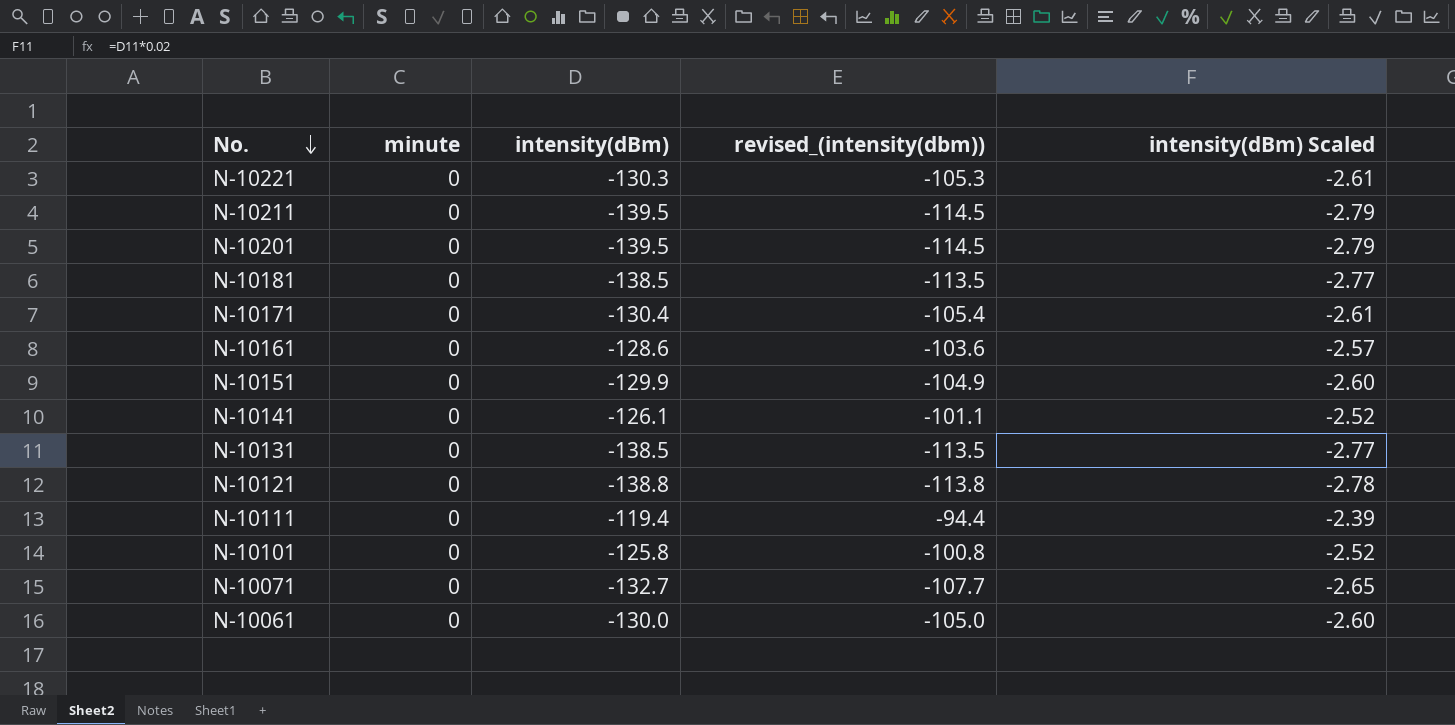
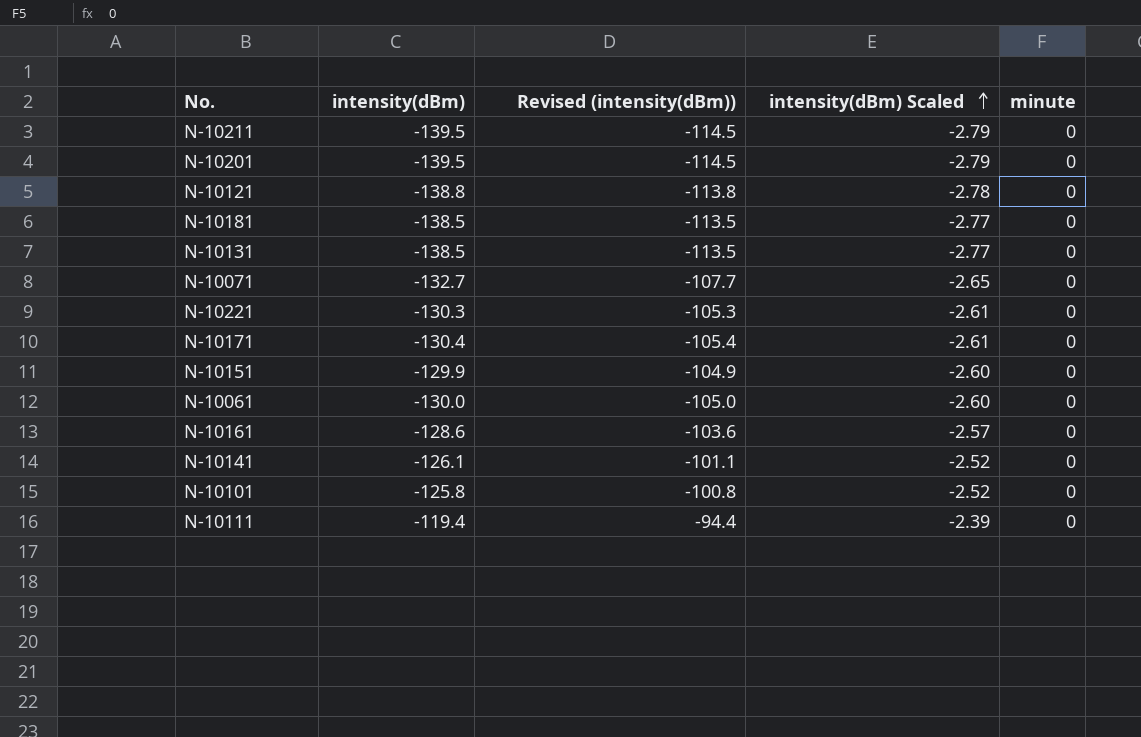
row order: No. descending -> intensity(dBm) Scaled ascending
column name: revised_(intensity(dbm)) -> Revised (intensity(dBm))
column minute | position: 2 -> 5

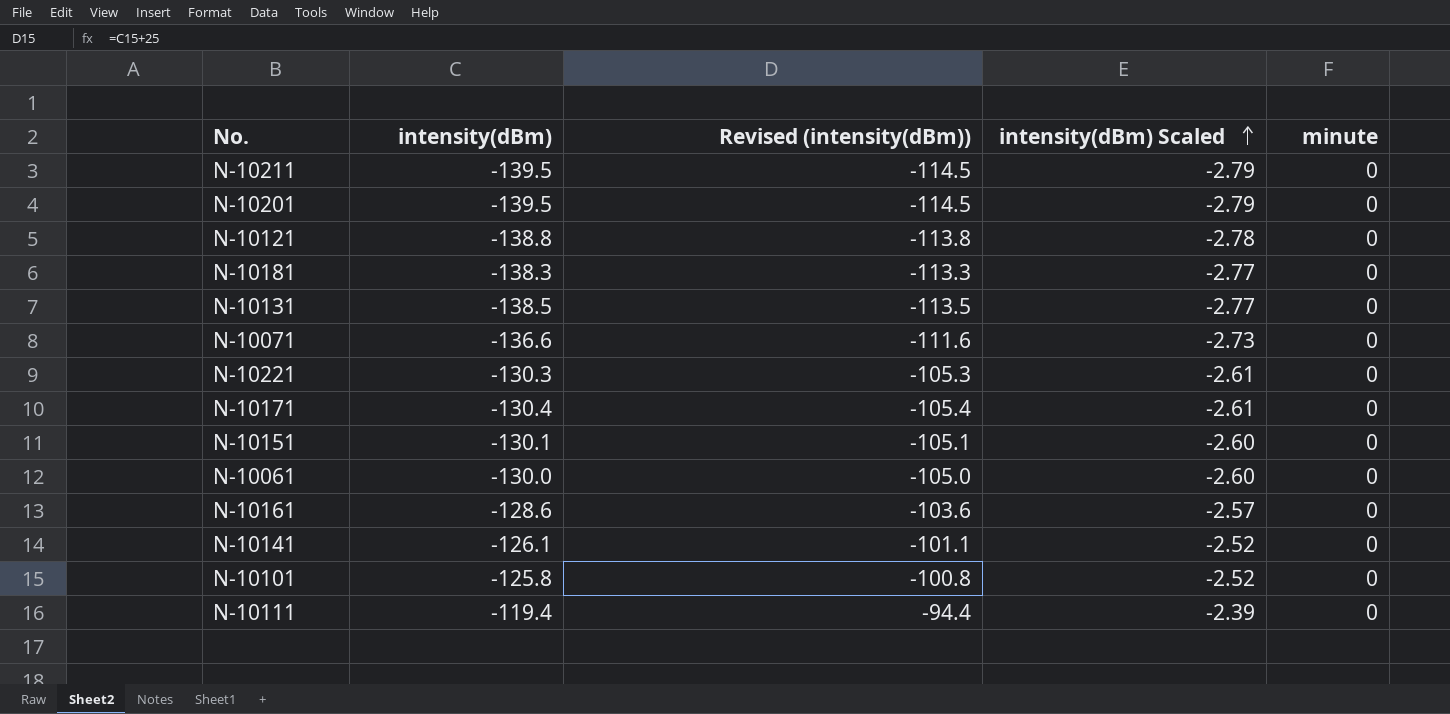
N-10181 | intensity(dBm): -138.5 -> -138.3
N-10181 | Revised (intensity(dBm)): -113.5 -> -113.3
N-10071 | intensity(dBm): -132.7 -> -136.6
N-10071 | Revised (intensity(dBm)): -107.7 -> -111.6
N-10071 | intensity(dBm) Scaled: -2.65 -> -2.73
N-10151 | intensity(dBm): -129.9 -> -130.1
N-10151 | Revised (intensity(dBm)): -104.9 -> -105.1

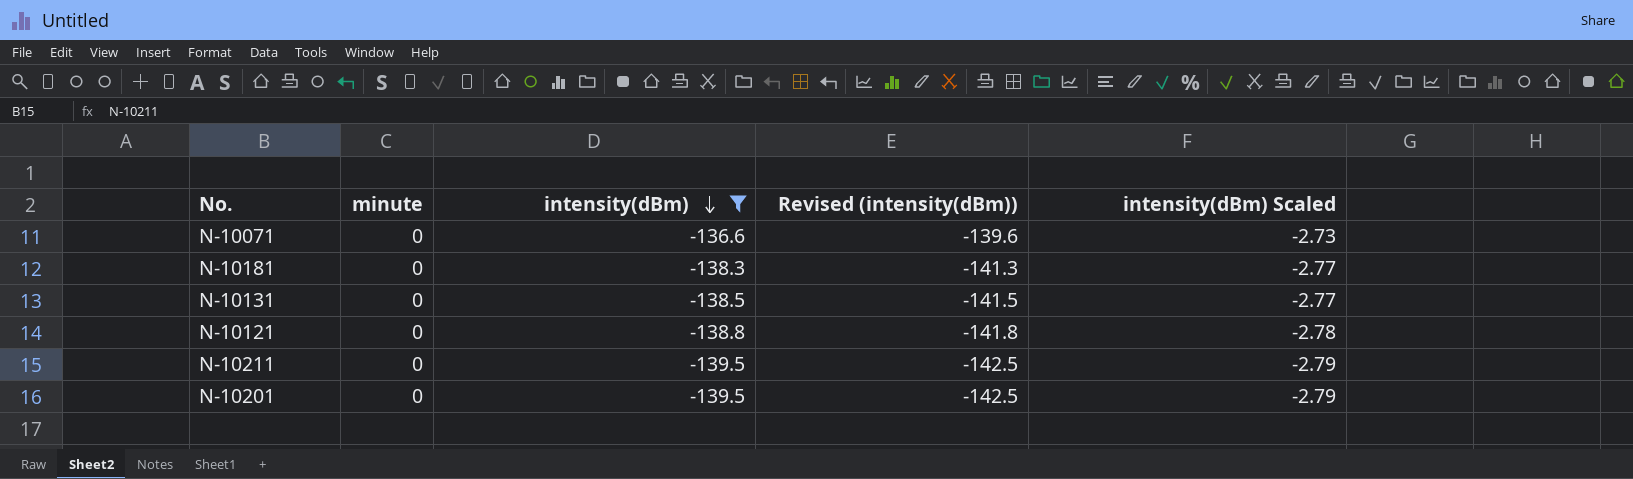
filter: none -> intensity(dBm) <= -136.6
row order: intensity(dBm) Scaled ascending -> intensity(dBm) descending
column minute | position: 5 -> 2
column Revised (intensity(dBm)) | formula: [intensity(dBm)] + 25 -> [intensity(dBm)] - 3

